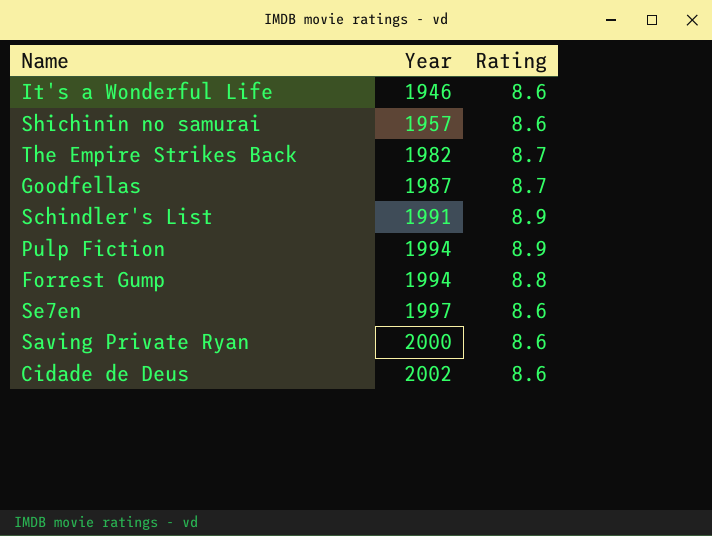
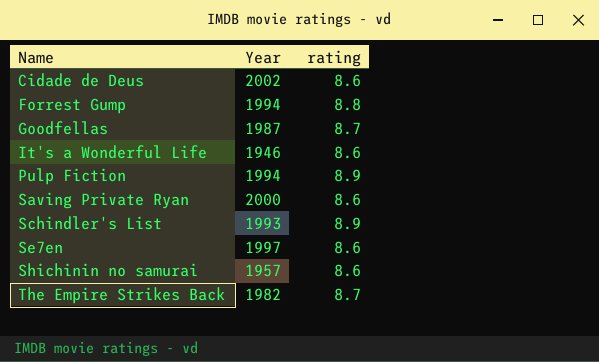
row order: Year ascending -> Name ascending
column name: Rating -> rating
Schindler's List | Year: 1991 -> 1993

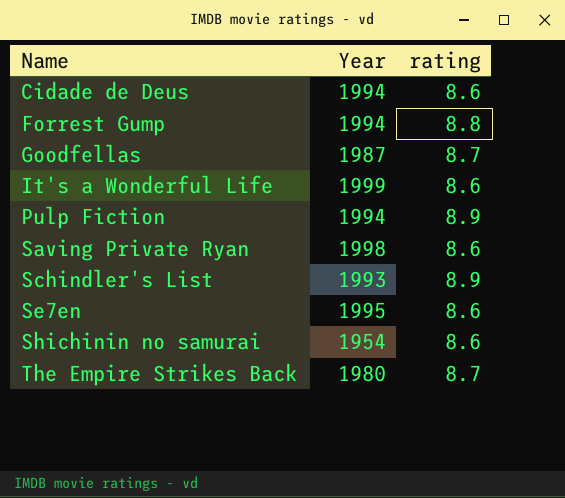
Cidade de Deus | Year: 2002 -> 1994
It's a Wonderful Life | Year: 1946 -> 1999
Saving Private Ryan | Year: 2000 -> 1998
Se7en | Year: 1997 -> 1995
Shichinin no samurai | Year: 1957 -> 1954
The Empire Strikes Back | Year: 1982 -> 1980

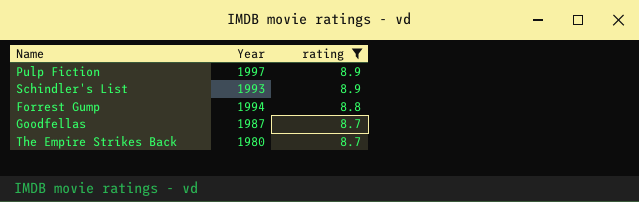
filter: none -> rating != 8.6
row order: Name ascending -> rating descending
Pulp Fiction | Year: 1994 -> 1997

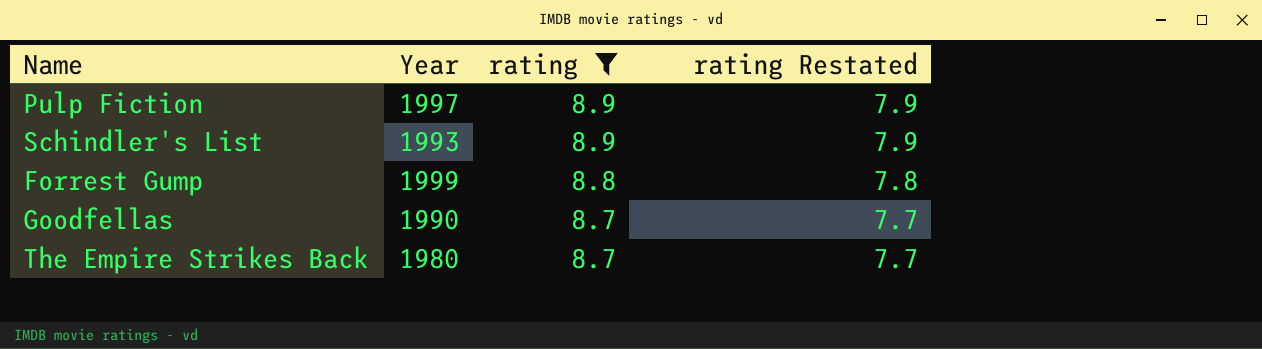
column rating Restated | formula: none -> [rating] - 1
Forrest Gump | Year: 1994 -> 1999
Goodfellas | Year: 1987 -> 1990

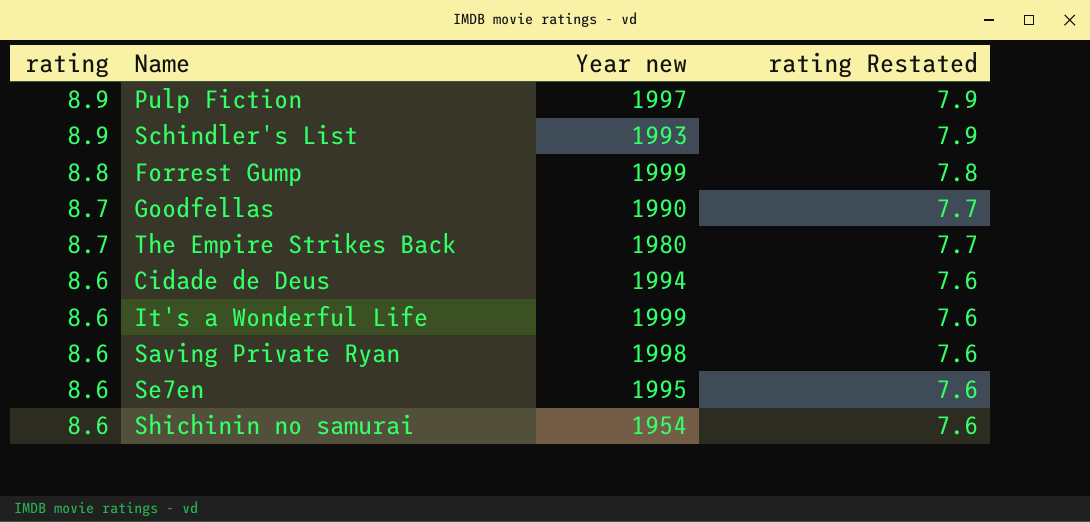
filter: rating != 8.6 -> none
column rating | position: 3 -> 1
column name: Year -> Year new

